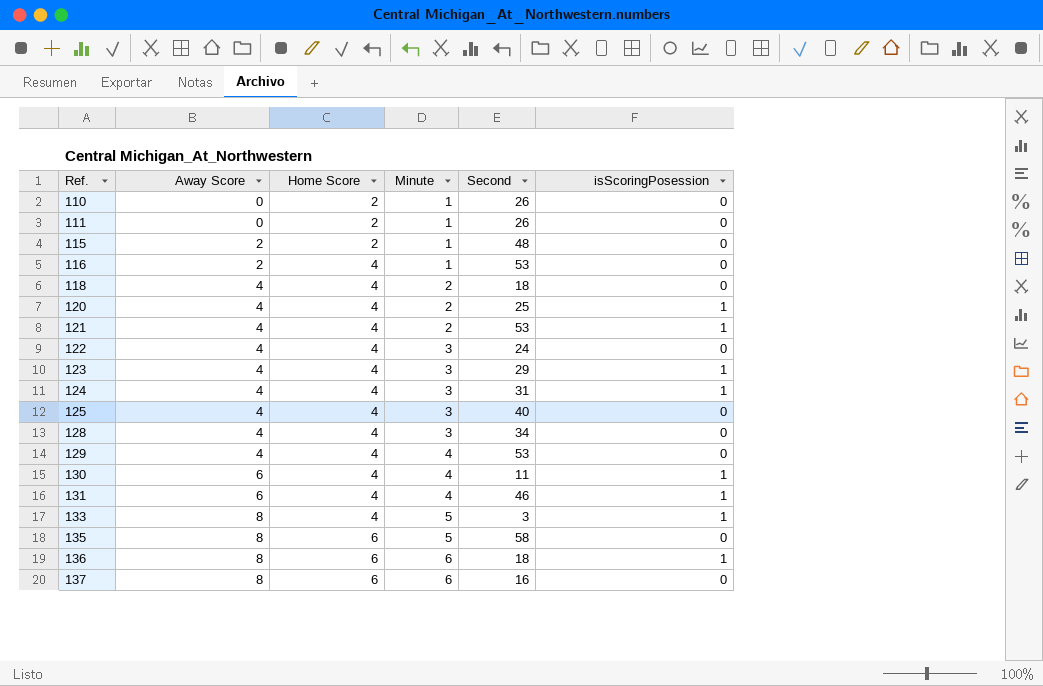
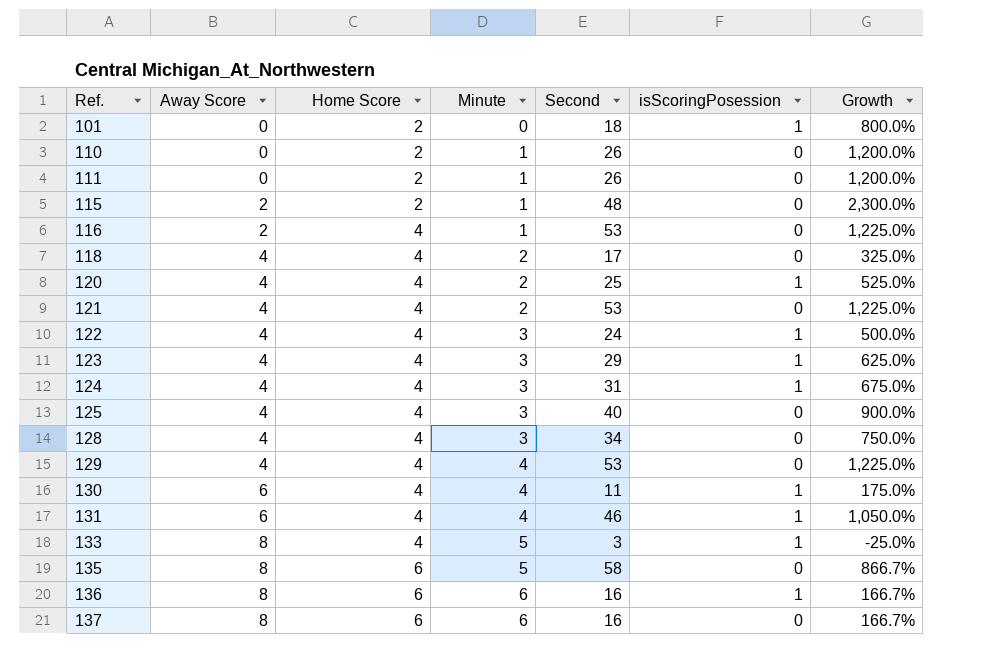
column Growth | formula: none -> ([Second] - [Home Score]) / [Home Score]
row 101: none -> 0 | 2 | 0 | 18 | 1 | 800.0%
118 | Second: 18 -> 17
121 | isScoringPosession: 1 -> 0
122 | isScoringPosession: 0 -> 1
136 | Second: 18 -> 16

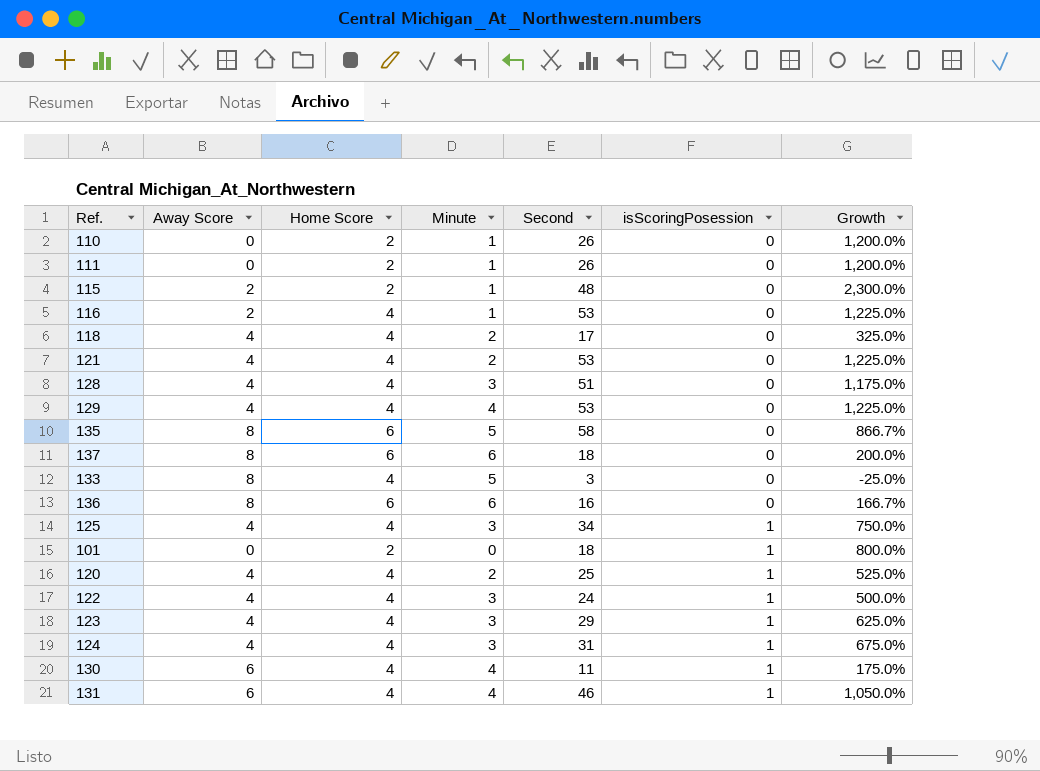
row order: Ref. ascending -> isScoringPosession ascending
128 | Second: 34 -> 51
128 | Growth: 750.0% -> 1,175.0%
137 | Second: 16 -> 18
137 | Growth: 166.7% -> 200.0%
133 | isScoringPosession: 1 -> 0
136 | isScoringPosession: 1 -> 0
125 | Second: 40 -> 34
125 | isScoringPosession: 0 -> 1
125 | Growth: 900.0% -> 750.0%

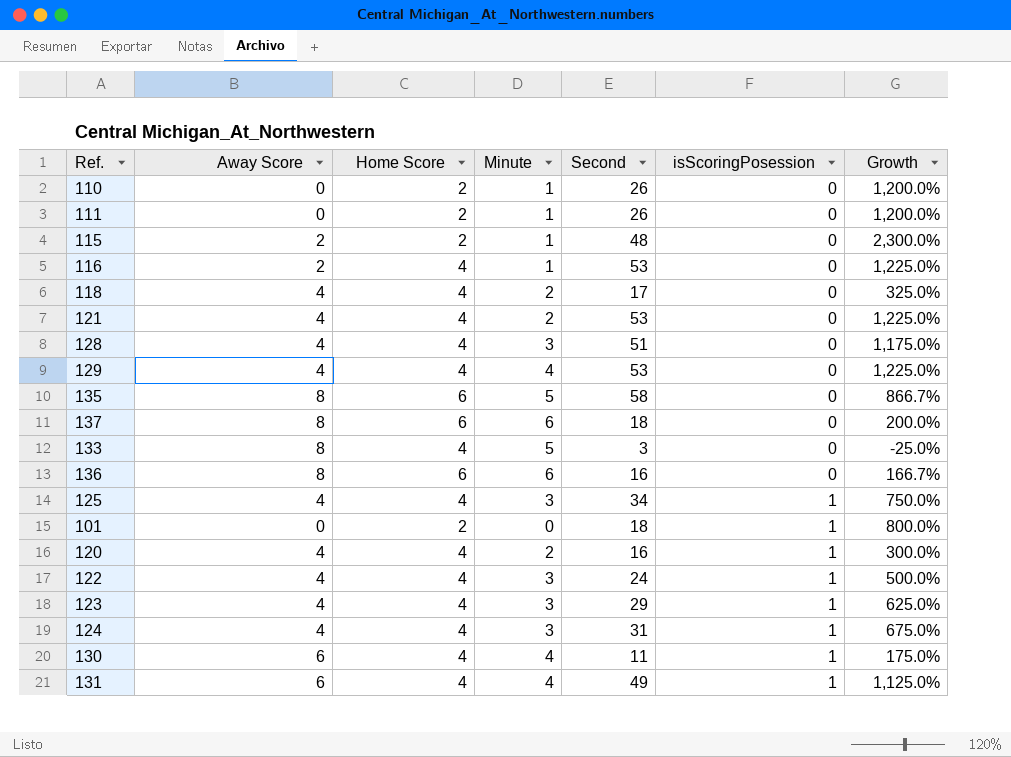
120 | Second: 25 -> 16
120 | Growth: 525.0% -> 300.0%
131 | Second: 46 -> 49
131 | Growth: 1,050.0% -> 1,125.0%

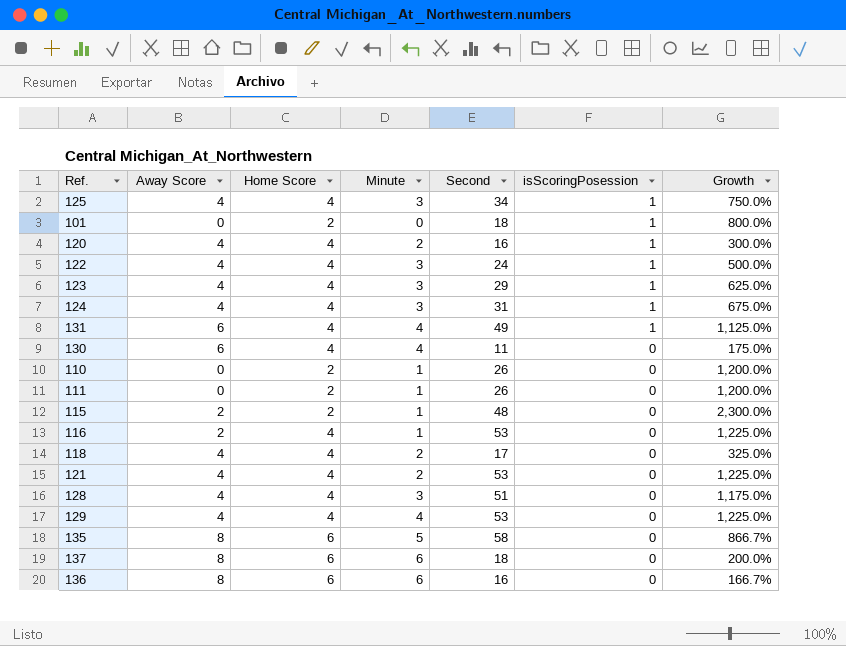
row order: isScoringPosession ascending -> isScoringPosession descending
row 133: 8 | 4 | 5 | 3 | 0 | -25.0% -> none
130 | isScoringPosession: 1 -> 0

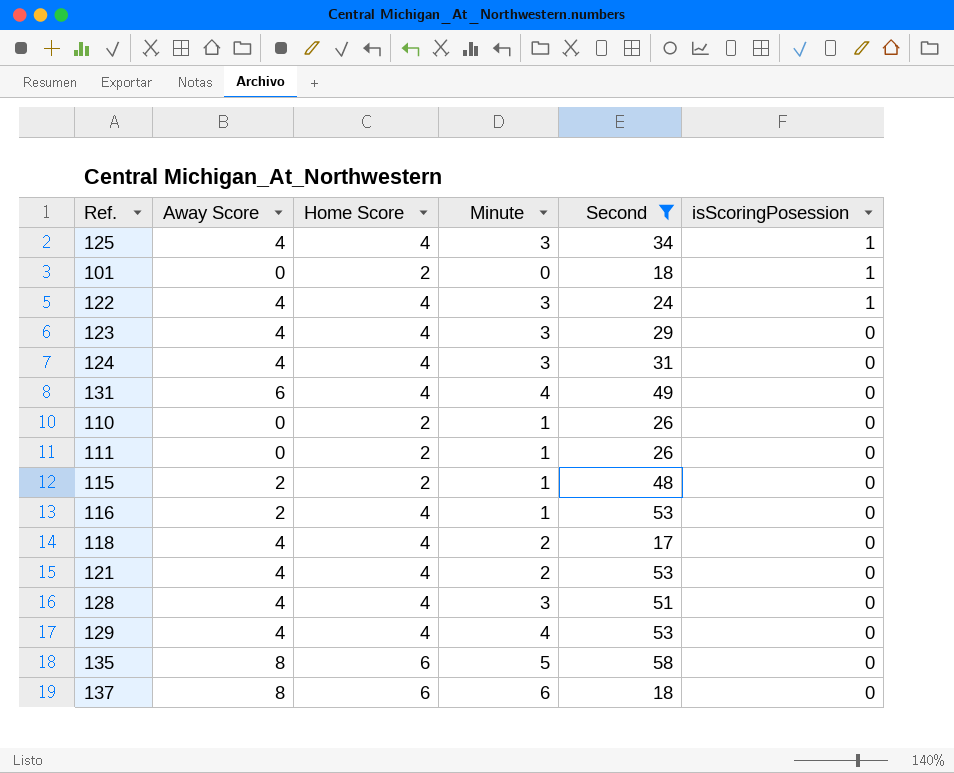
filter: none -> Second >= 17
column Growth | formula: ([Second] - [Home Score]) / [Home Score] -> none
123 | isScoringPosession: 1 -> 0
124 | isScoringPosession: 1 -> 0
131 | isScoringPosession: 1 -> 0

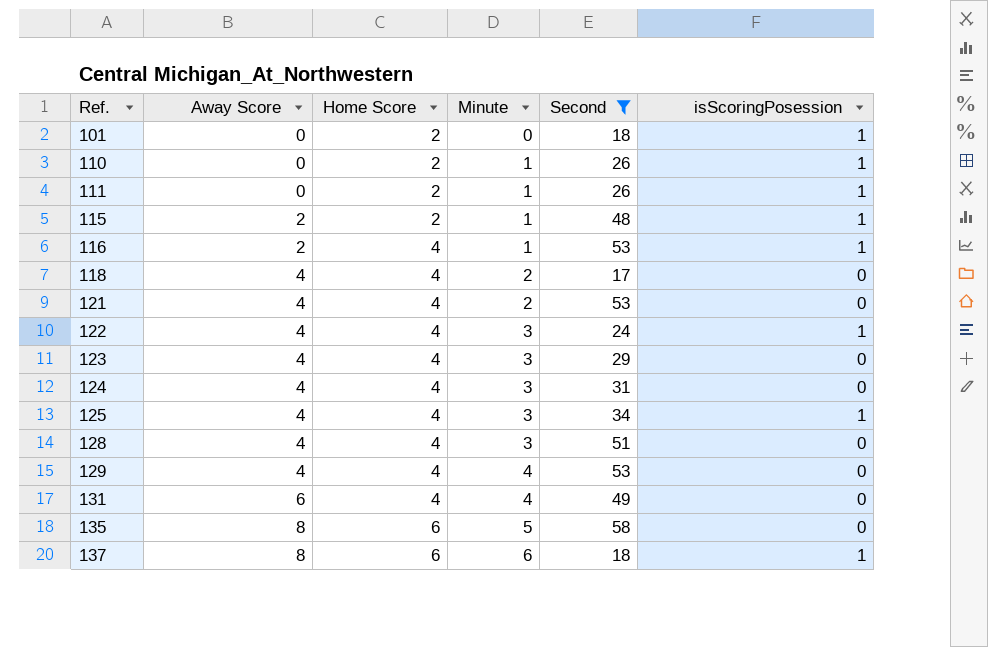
row order: isScoringPosession descending -> Ref. ascending
110 | isScoringPosession: 0 -> 1
111 | isScoringPosession: 0 -> 1
115 | isScoringPosession: 0 -> 1
116 | isScoringPosession: 0 -> 1
137 | isScoringPosession: 0 -> 1

